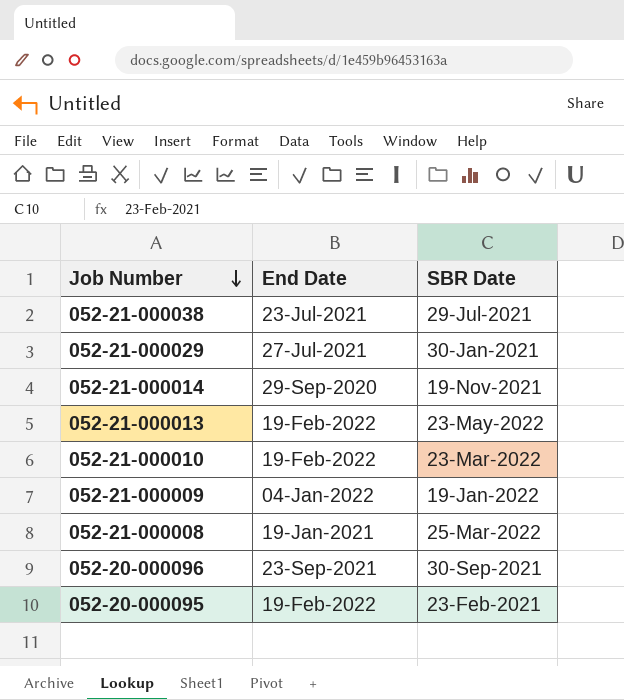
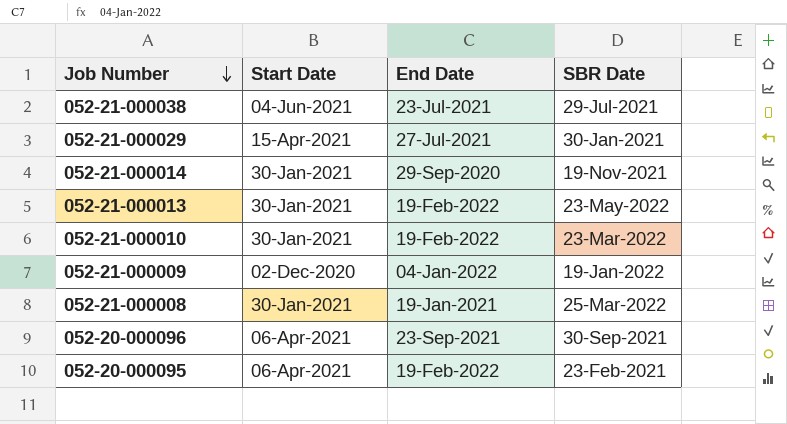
column Start Date | position: none -> 2

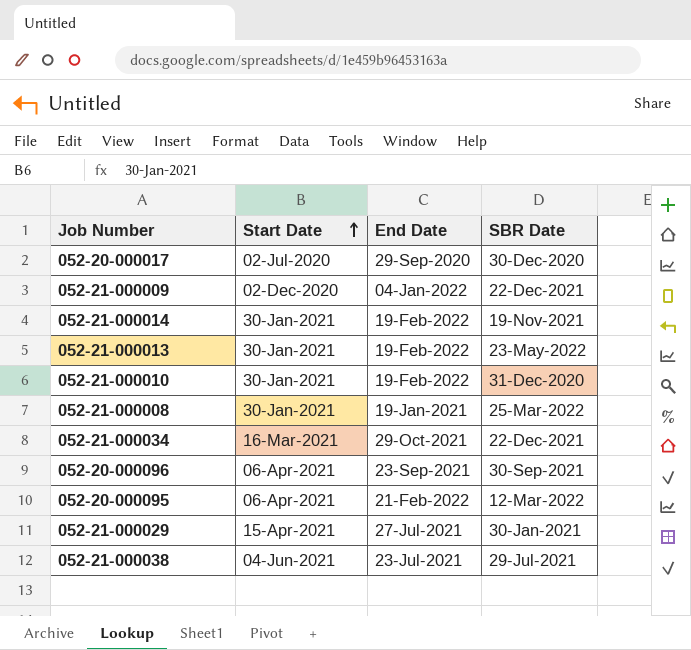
row order: Job Number descending -> Start Date ascending
row 052-20-000017: none -> 02-Jul-2020 | 29-Sep-2020 | 30-Dec-2020
052-21-000009 | SBR Date: 19-Jan-2022 -> 22-Dec-2021
052-21-000014 | End Date: 29-Sep-2020 -> 19-Feb-2022
052-21-000010 | SBR Date: 23-Mar-2022 -> 31-Dec-2020
row 052-21-000034: none -> 16-Mar-2021 | 29-Oct-2021 | 22-Dec-2021
052-20-000095 | End Date: 19-Feb-2022 -> 21-Feb-2022
052-20-000095 | SBR Date: 23-Feb-2021 -> 12-Mar-2022

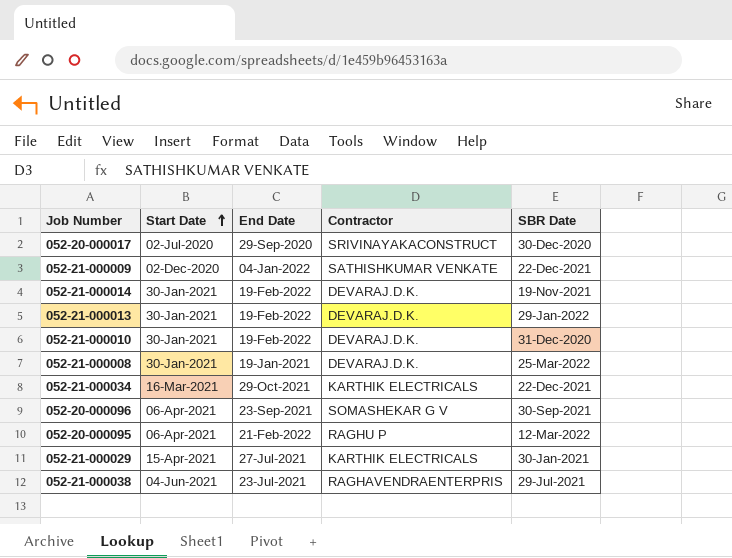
column Contractor | position: none -> 4
052-21-000013 | SBR Date: 23-May-2022 -> 29-Jan-2022

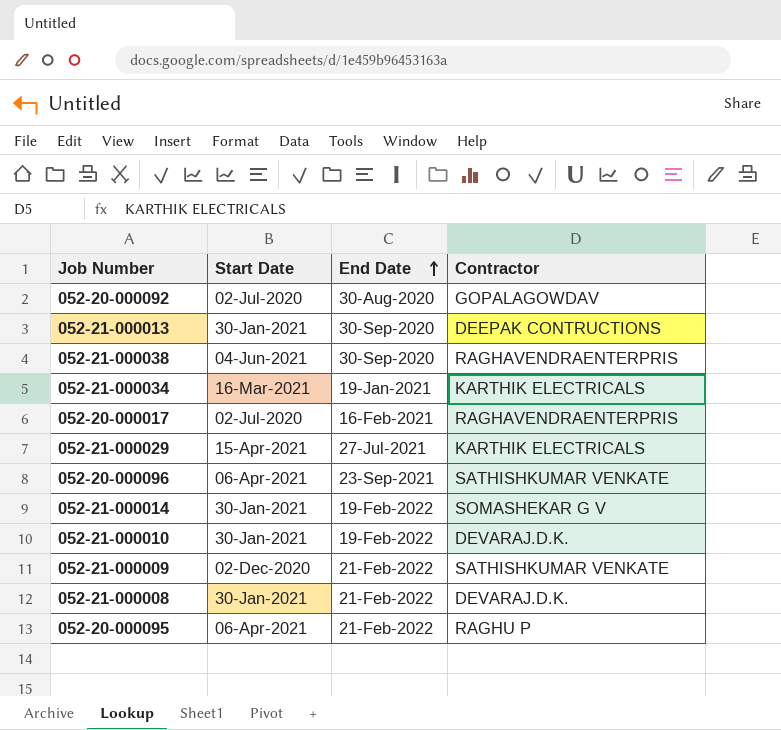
row order: Start Date ascending -> End Date ascending
column SBR Date | position: 5 -> none
row 052-20-000092: none -> 02-Jul-2020 | 30-Aug-2020 | GOPALAGOWDAV
052-21-000013 | End Date: 19-Feb-2022 -> 30-Sep-2020
052-21-000013 | Contractor: DEVARAJ.D.K. -> DEEPAK CONTRUCTIONS
052-21-000038 | End Date: 23-Jul-2021 -> 30-Sep-2020
052-21-000034 | End Date: 29-Oct-2021 -> 19-Jan-2021
052-20-000017 | End Date: 29-Sep-2020 -> 16-Feb-2021
052-20-000017 | Contractor: SRIVINAYAKACONSTRUCT -> RAGHAVENDRAENTERPRIS
052-20-000096 | Contractor: SOMASHEKAR G V -> SATHISHKUMAR VENKATE
052-21-000014 | Contractor: DEVARAJ.D.K. -> SOMASHEKAR G V
052-21-000009 | End Date: 04-Jan-2022 -> 21-Feb-2022
052-21-000008 | End Date: 19-Jan-2021 -> 21-Feb-2022

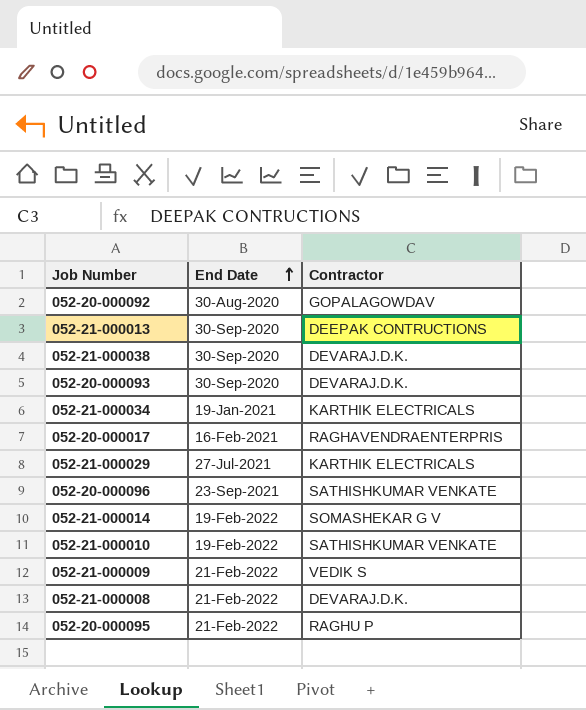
column Start Date | position: 2 -> none
052-21-000038 | Contractor: RAGHAVENDRAENTERPRIS -> DEVARAJ.D.K.
row 052-20-000093: none -> 30-Sep-2020 | DEVARAJ.D.K.
052-21-000010 | Contractor: DEVARAJ.D.K. -> SATHISHKUMAR VENKATE
052-21-000009 | Contractor: SATHISHKUMAR VENKATE -> VEDIK S

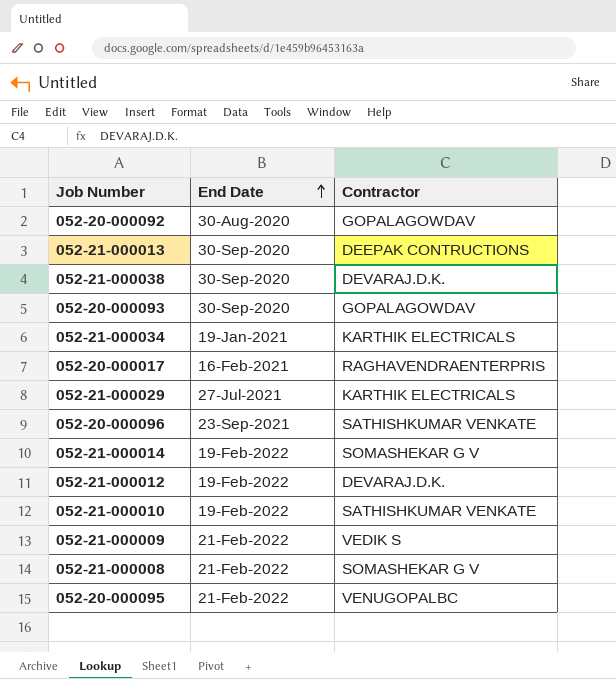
052-20-000093 | Contractor: DEVARAJ.D.K. -> GOPALAGOWDAV
row 052-21-000012: none -> 19-Feb-2022 | DEVARAJ.D.K.
052-21-000008 | Contractor: DEVARAJ.D.K. -> SOMASHEKAR G V
052-20-000095 | Contractor: RAGHU P -> VENUGOPALBC

